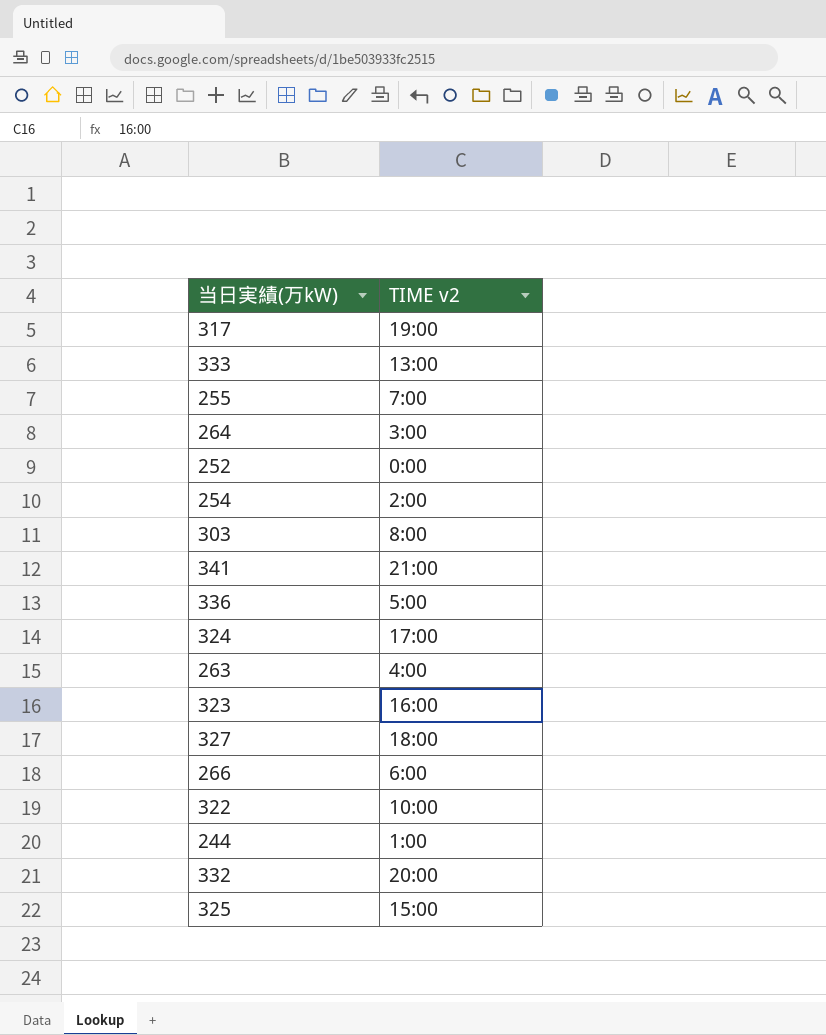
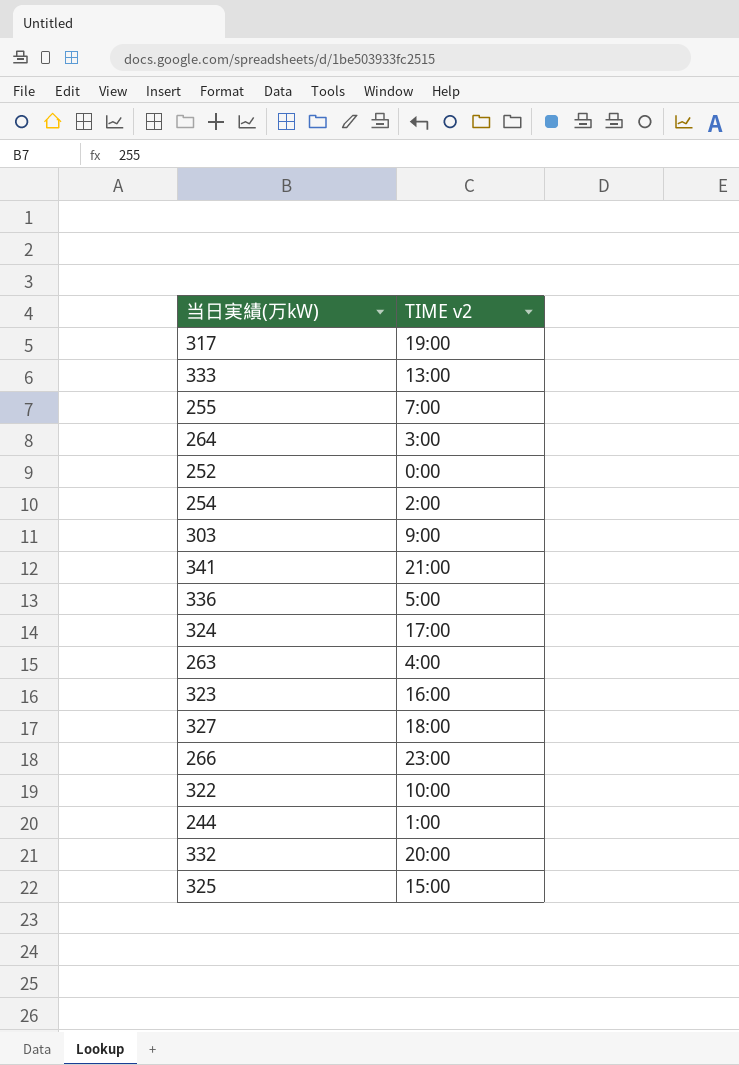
303 | TIME v2: 8:00 -> 9:00
266 | TIME v2: 6:00 -> 23:00

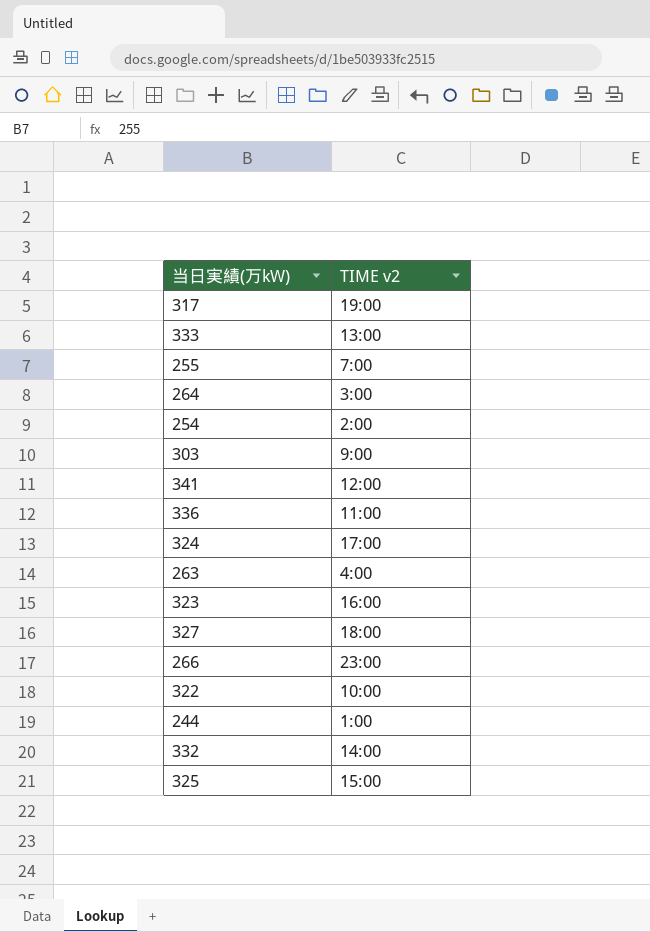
row 252: 0:00 -> none
341 | TIME v2: 21:00 -> 12:00
336 | TIME v2: 5:00 -> 11:00
332 | TIME v2: 20:00 -> 14:00

